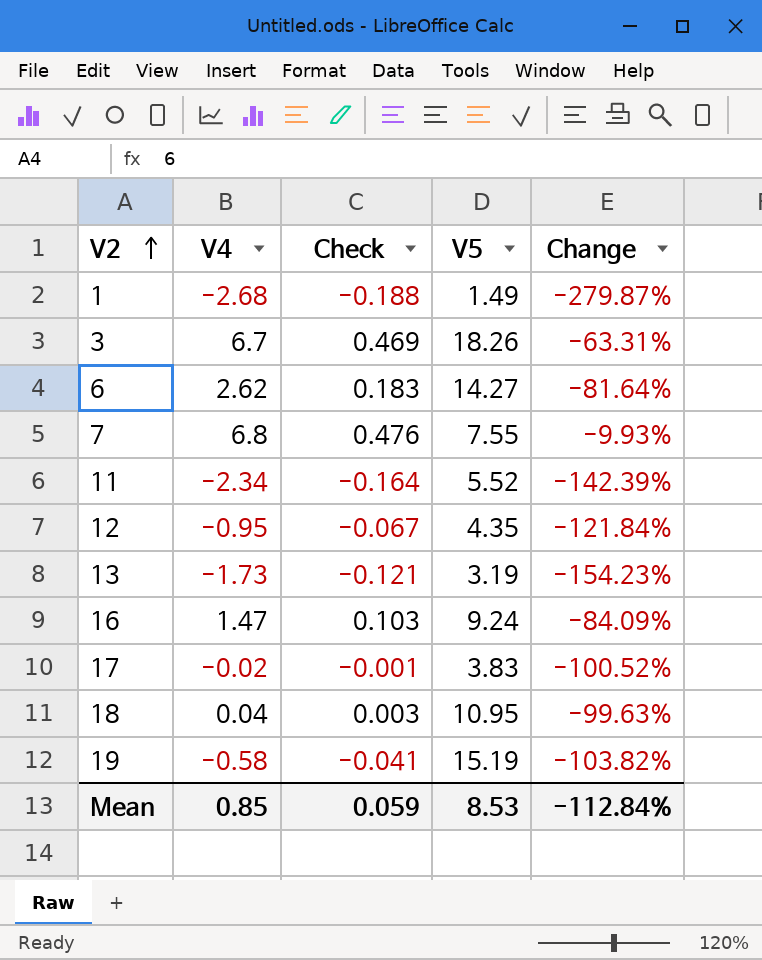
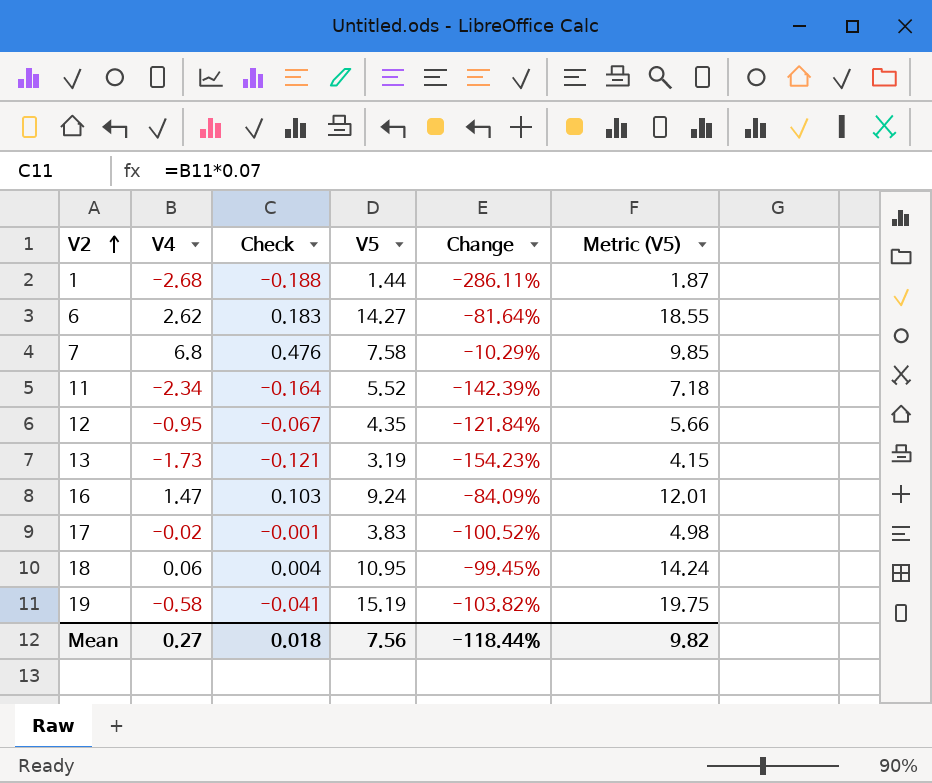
column Metric (V5) | formula: none -> [V5] * 1.3
row 3: 6.7 | 0.469 | 18.26 | -63.31% -> none
1 | V5: 1.49 -> 1.44
1 | Change: -279.87% -> -286.11%
7 | V5: 7.55 -> 7.58
7 | Change: -9.93% -> -10.29%
18 | V4: 0.04 -> 0.06
18 | Check: 0.003 -> 0.004
18 | Change: -99.63% -> -99.45%
Mean | V4: 0.85 -> 0.27
Mean | Check: 0.059 -> 0.018
Mean | V5: 8.53 -> 7.56
Mean | Change: -112.84% -> -118.44%

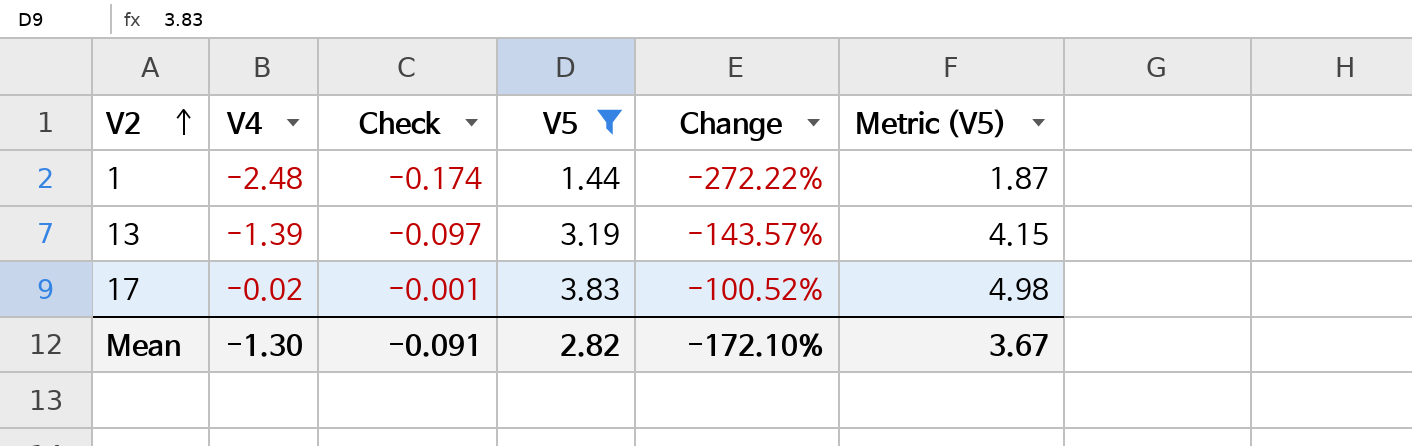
filter: none -> V5 <= 3.83
1 | V4: -2.68 -> -2.48
1 | Check: -0.188 -> -0.174
1 | Change: -286.11% -> -272.22%
13 | V4: -1.73 -> -1.39
13 | Check: -0.121 -> -0.097
13 | Change: -154.23% -> -143.57%
Mean | V4: 0.27 -> -1.30
Mean | Check: 0.018 -> -0.091
Mean | V5: 7.56 -> 2.82
Mean | Change: -118.44% -> -172.10%
Mean | Metric (V5): 9.82 -> 3.67

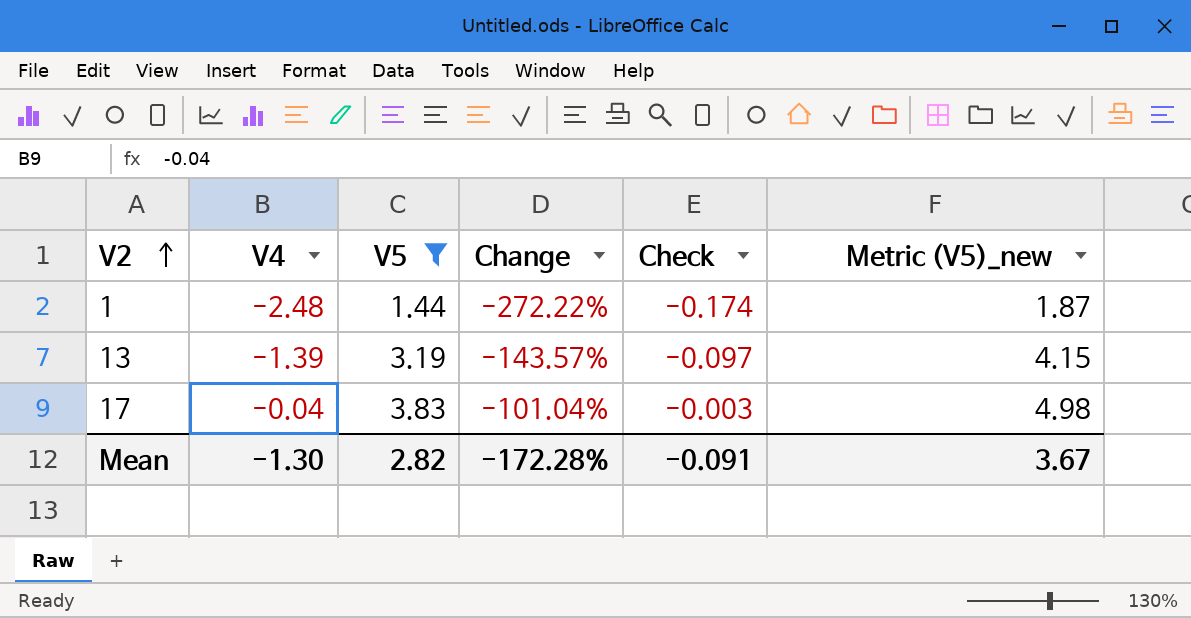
column Check | position: 3 -> 5
column name: Metric (V5) -> Metric (V5)_new
17 | V4: -0.02 -> -0.04
17 | Change: -100.52% -> -101.04%
17 | Check: -0.001 -> -0.003
Mean | Change: -172.10% -> -172.28%

